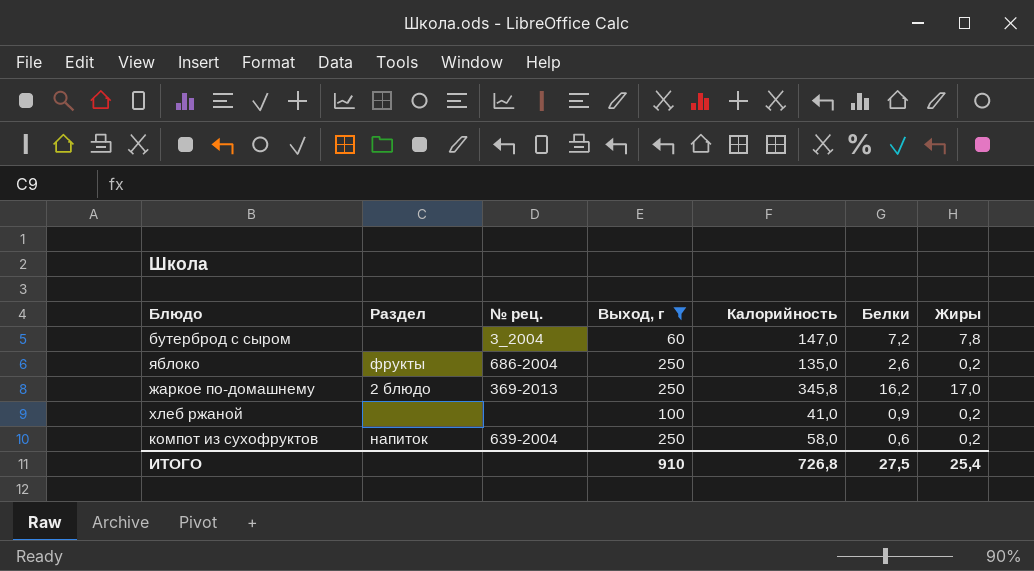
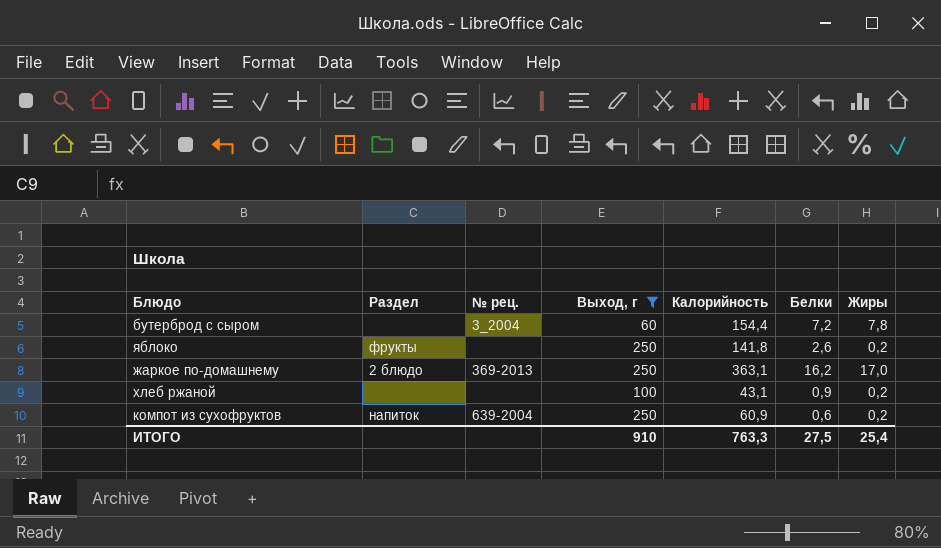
бутерброд с сыром | Калорийность: 147,0 -> 154,4
яблоко | № рец.: 686-2004 -> none
яблоко | Калорийность: 135,0 -> 141,8
жаркое по-домашнему | Калорийность: 345,8 -> 363,1
хлеб ржаной | Калорийность: 41,0 -> 43,1
компот из сухофруктов | Калорийность: 58,0 -> 60,9
ИТОГО | Калорийность: 726,8 -> 763,3

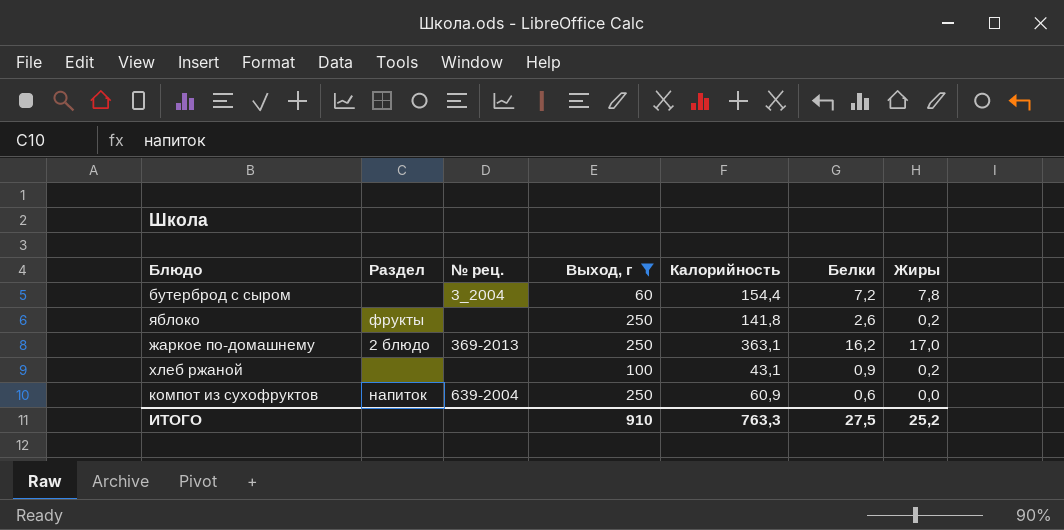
компот из сухофруктов | Жиры: 0,2 -> 0,0
ИТОГО | Жиры: 25,4 -> 25,2

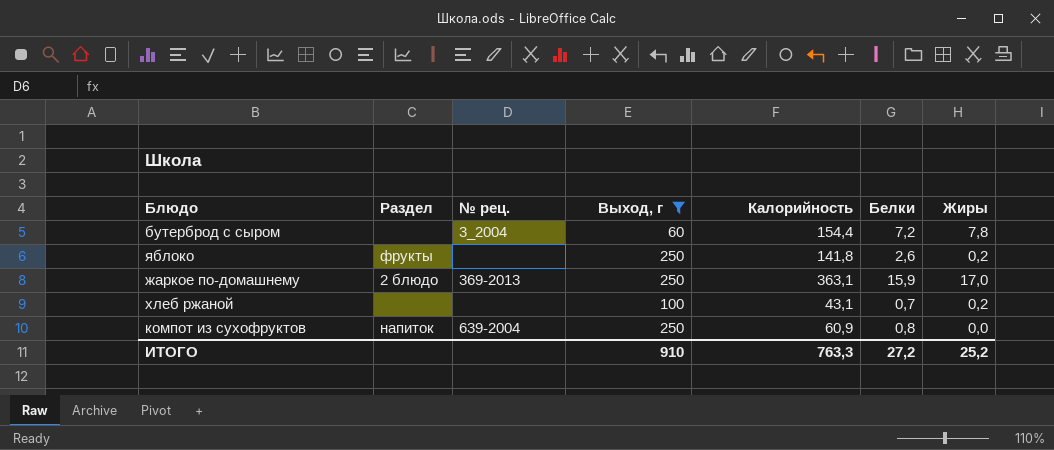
жаркое по-домашнему | Белки: 16,2 -> 15,9
хлеб ржаной | Белки: 0,9 -> 0,7
компот из сухофруктов | Белки: 0,6 -> 0,8
ИТОГО | Белки: 27,5 -> 27,2

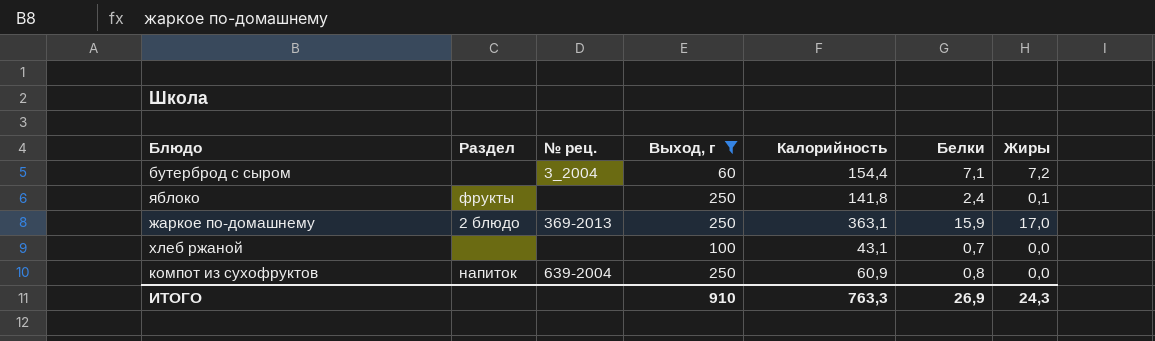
бутерброд с сыром | Белки: 7,2 -> 7,1
бутерброд с сыром | Жиры: 7,8 -> 7,2
яблоко | Белки: 2,6 -> 2,4
яблоко | Жиры: 0,2 -> 0,1
хлеб ржаной | Жиры: 0,2 -> 0,0
ИТОГО | Белки: 27,2 -> 26,9
ИТОГО | Жиры: 25,2 -> 24,3

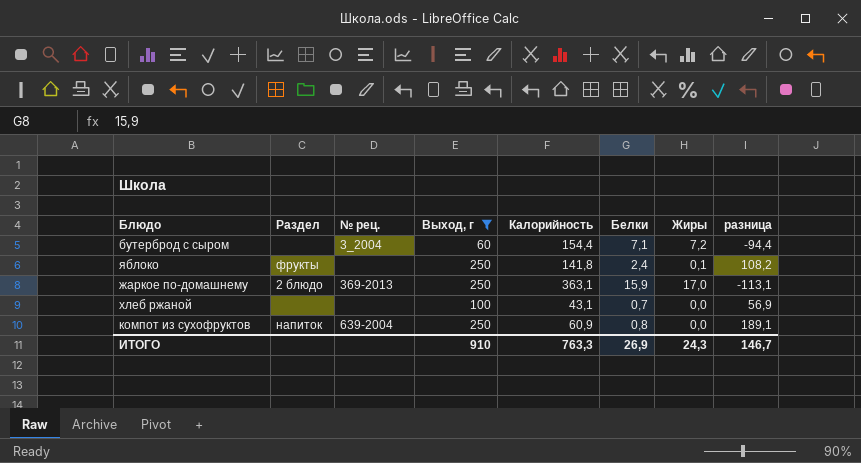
column разница | formula: none -> [Выход, г] - [Калорийность]

